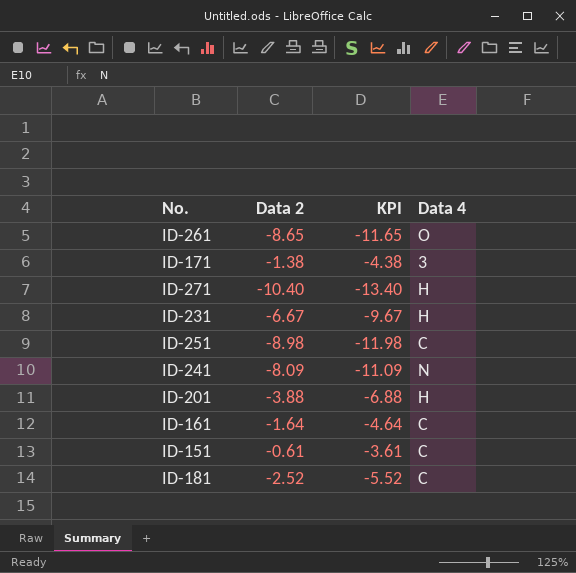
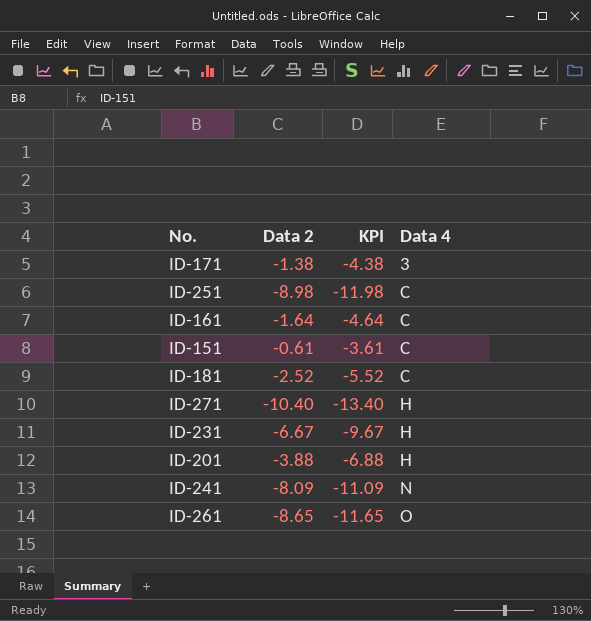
row order: none -> Data 4 ascending

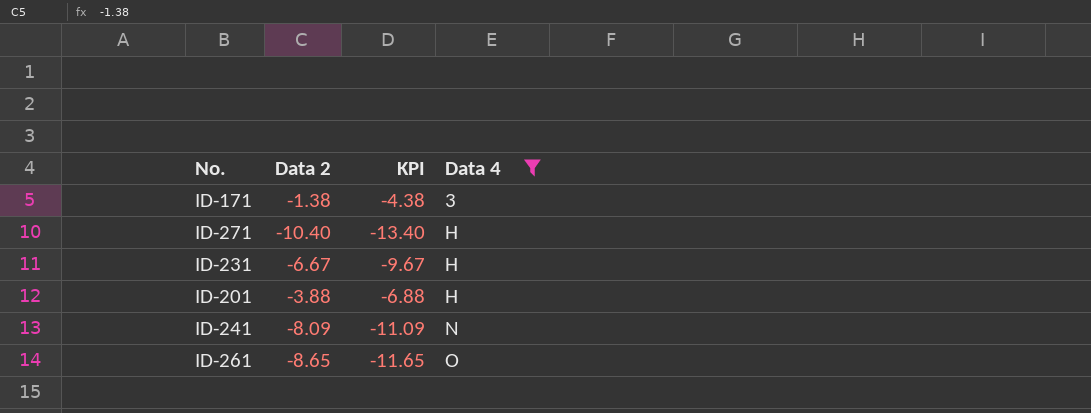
filter: none -> Data 4 != C

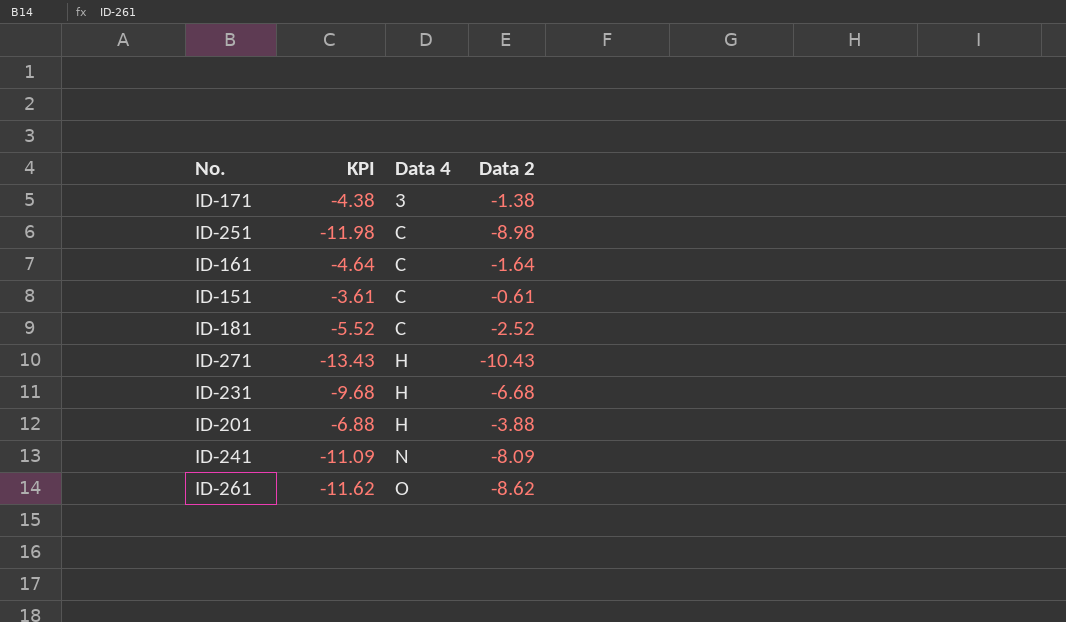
filter: Data 4 != C -> none
column Data 2 | position: 2 -> 4
ID-271 | KPI: -13.40 -> -13.43
ID-271 | Data 2: -10.40 -> -10.43
ID-231 | KPI: -9.67 -> -9.68
ID-231 | Data 2: -6.67 -> -6.68
ID-261 | KPI: -11.65 -> -11.62
ID-261 | Data 2: -8.65 -> -8.62

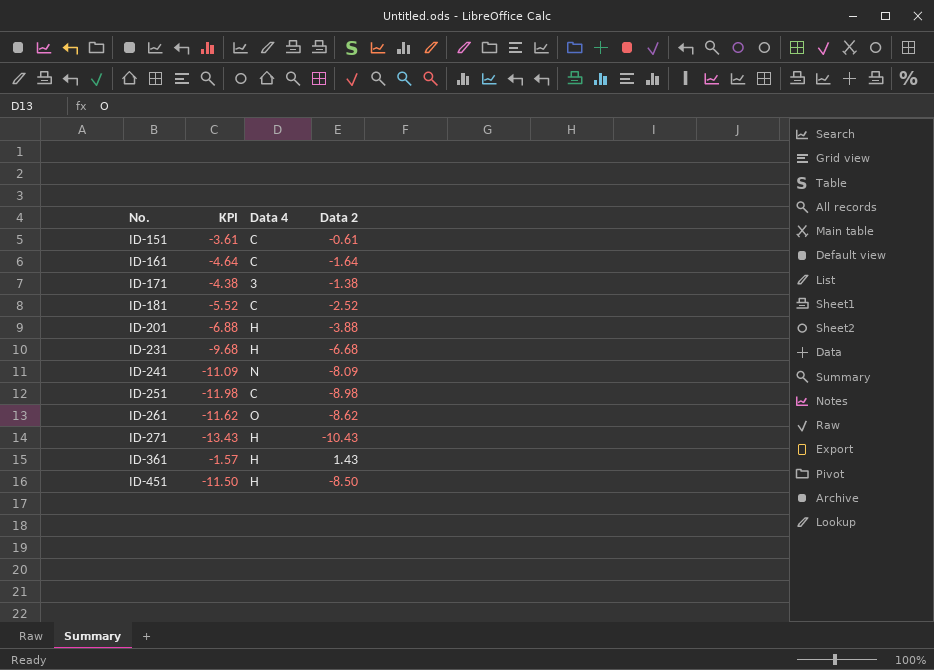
row order: Data 4 ascending -> No. ascending
row ID-361: none -> -1.57 | H | 1.43
row ID-451: none -> -11.50 | H | -8.50

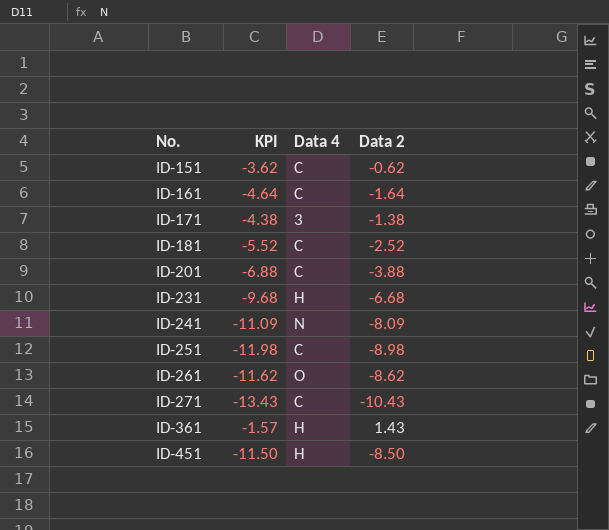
ID-151 | KPI: -3.61 -> -3.62
ID-151 | Data 2: -0.61 -> -0.62
ID-201 | Data 4: H -> C
ID-271 | Data 4: H -> C

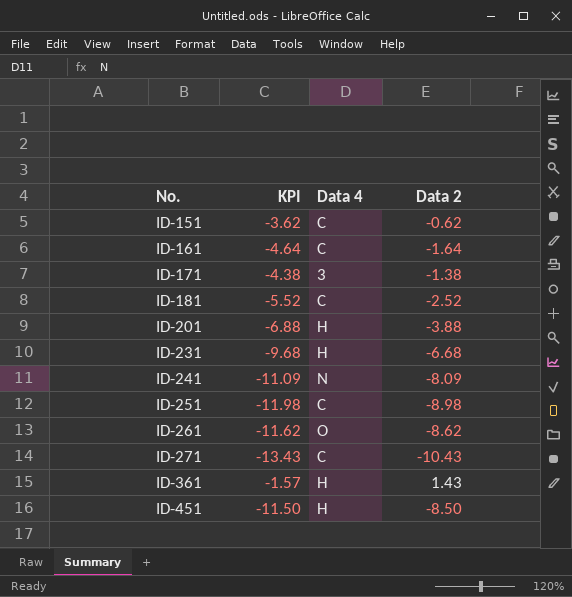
ID-201 | Data 4: C -> H

